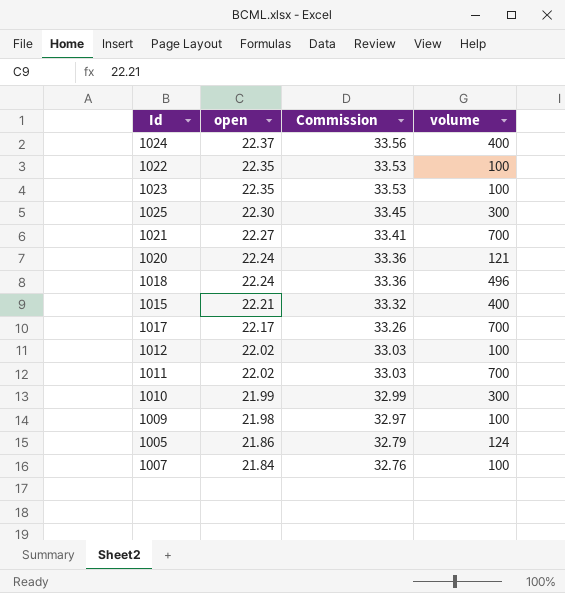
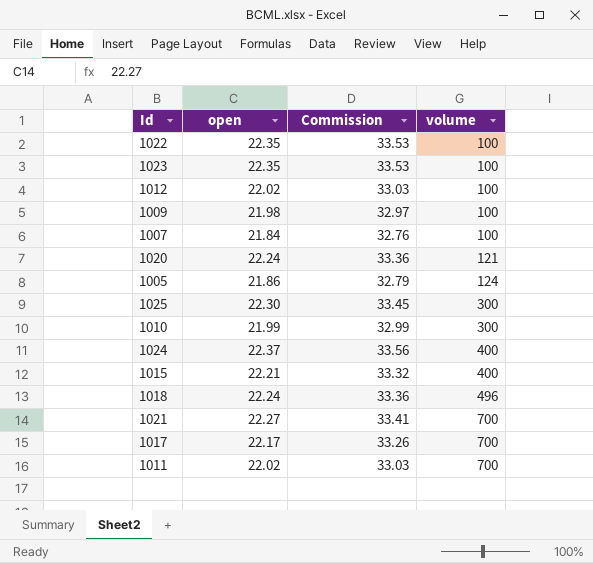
row order: open descending -> volume ascending

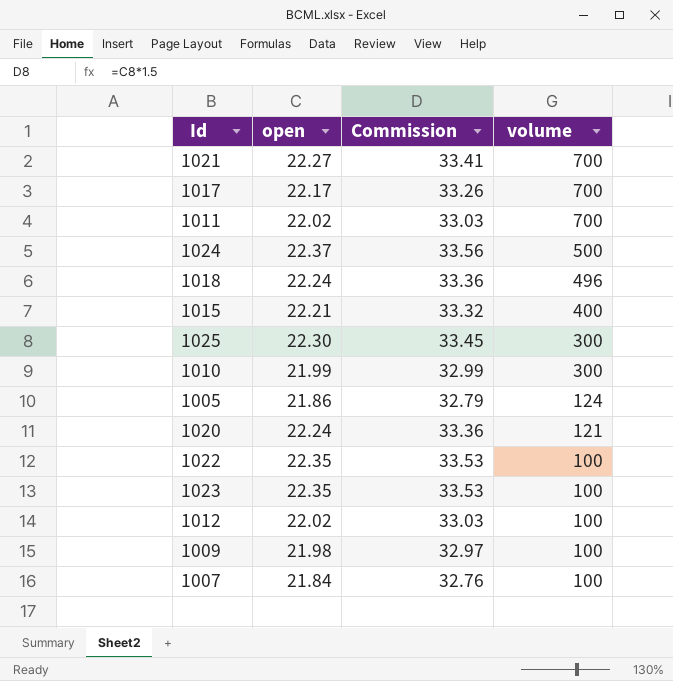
row order: volume ascending -> volume descending
1024 | volume: 400 -> 500

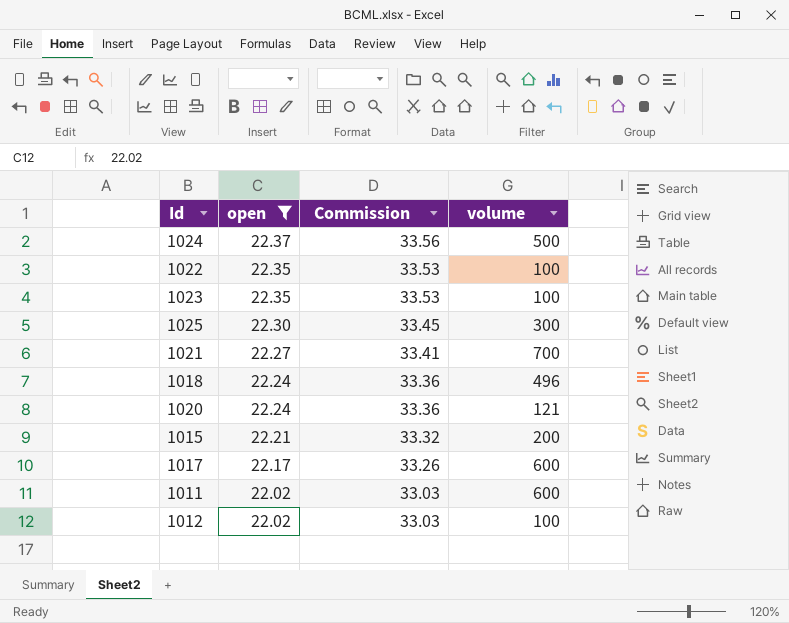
filter: none -> open >= 22.02
row order: volume descending -> open descending
1015 | volume: 400 -> 200
1017 | volume: 700 -> 600
1011 | volume: 700 -> 600

